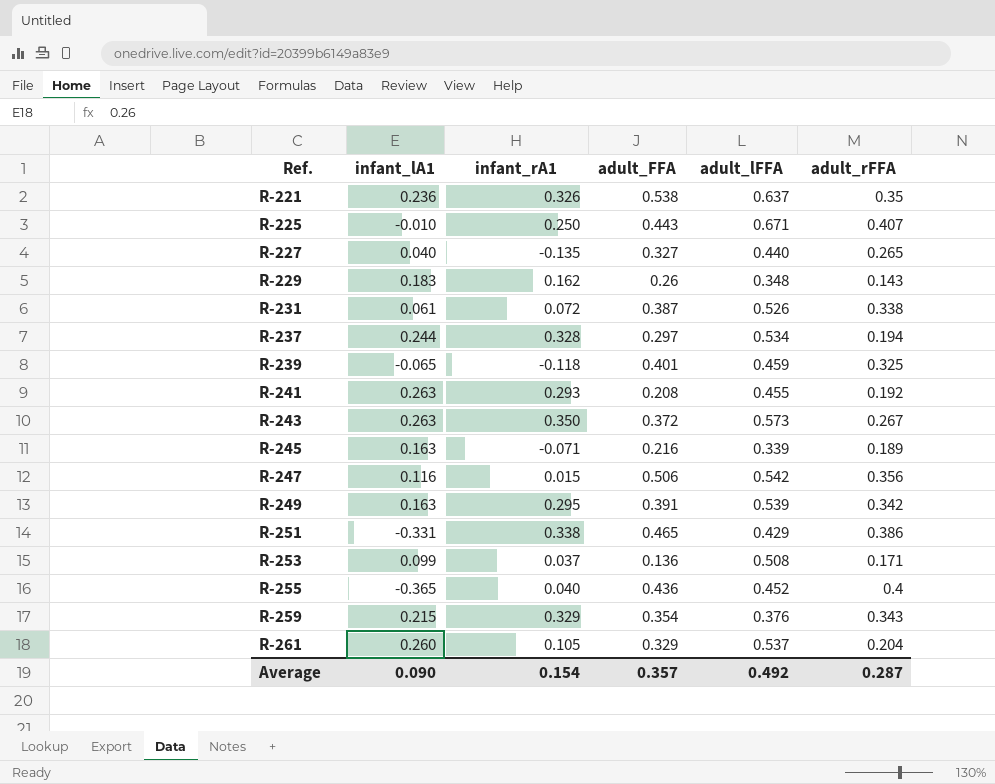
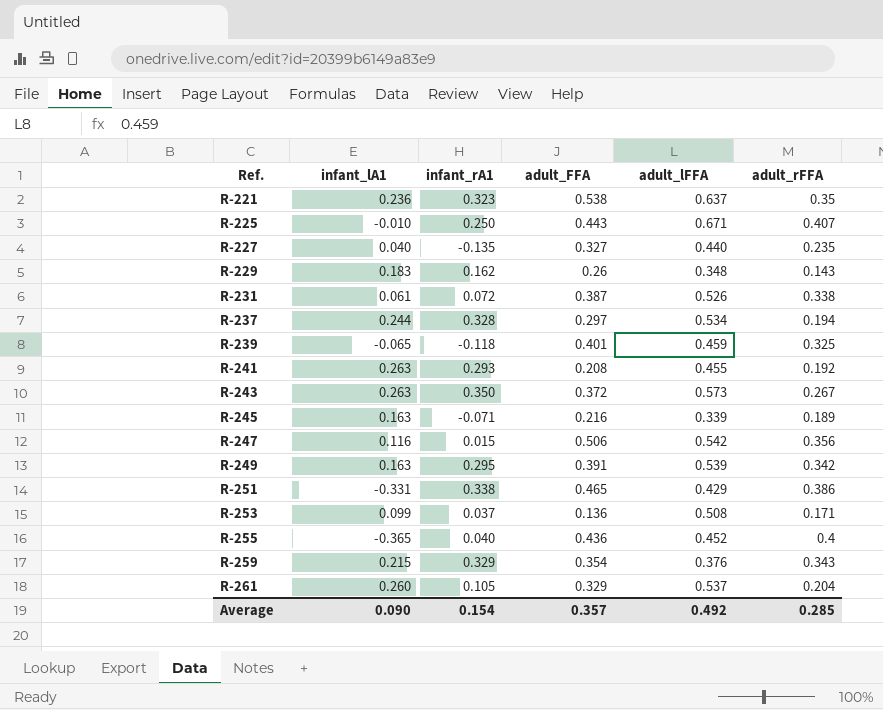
R-221 | infant_rA1: 0.326 -> 0.323
R-227 | adult_rFFA: 0.265 -> 0.235
Average | adult_rFFA: 0.287 -> 0.285

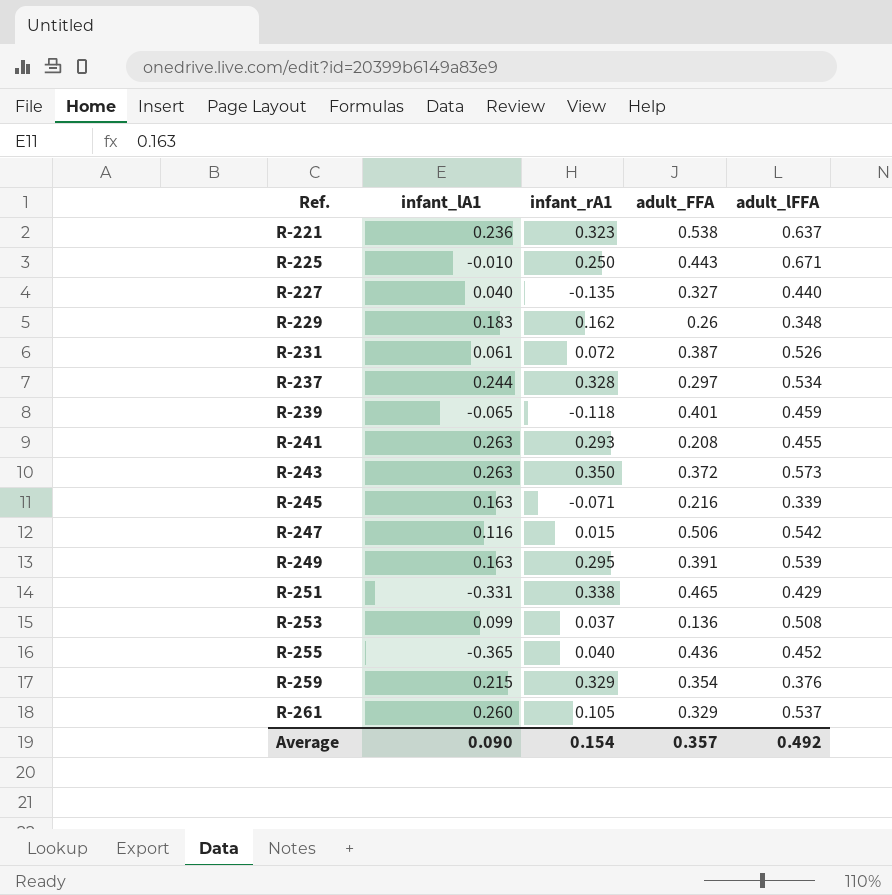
column adult_rFFA | position: 6 -> none

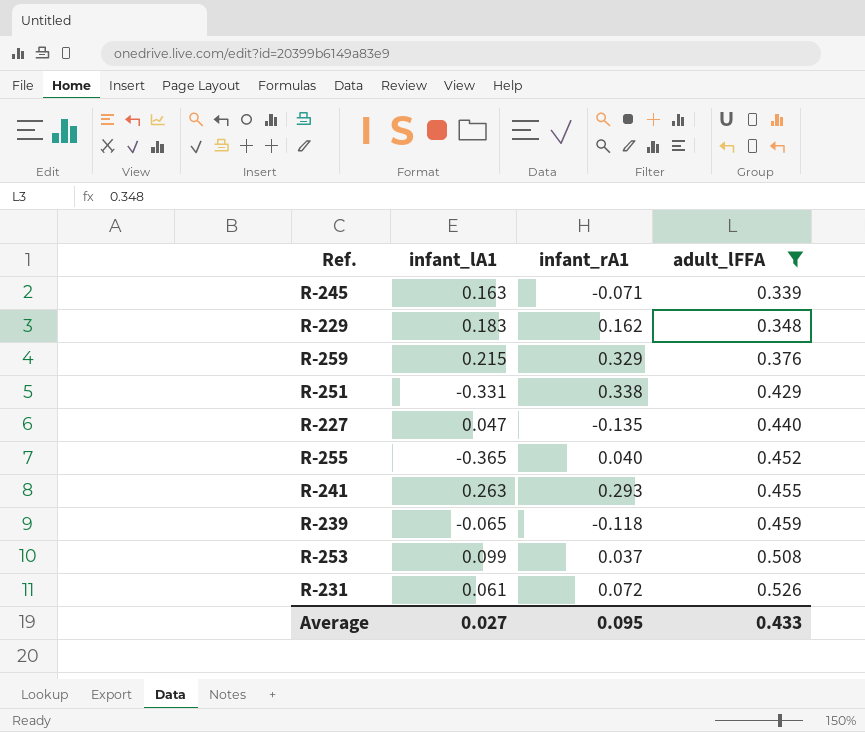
filter: none -> adult_lFFA <= 0.526
row order: Ref. ascending -> adult_lFFA ascending
column adult_FFA | position: 4 -> none
R-227 | infant_lA1: 0.040 -> 0.047
Average | infant_lA1: 0.090 -> 0.027
Average | infant_rA1: 0.154 -> 0.095
Average | adult_lFFA: 0.492 -> 0.433

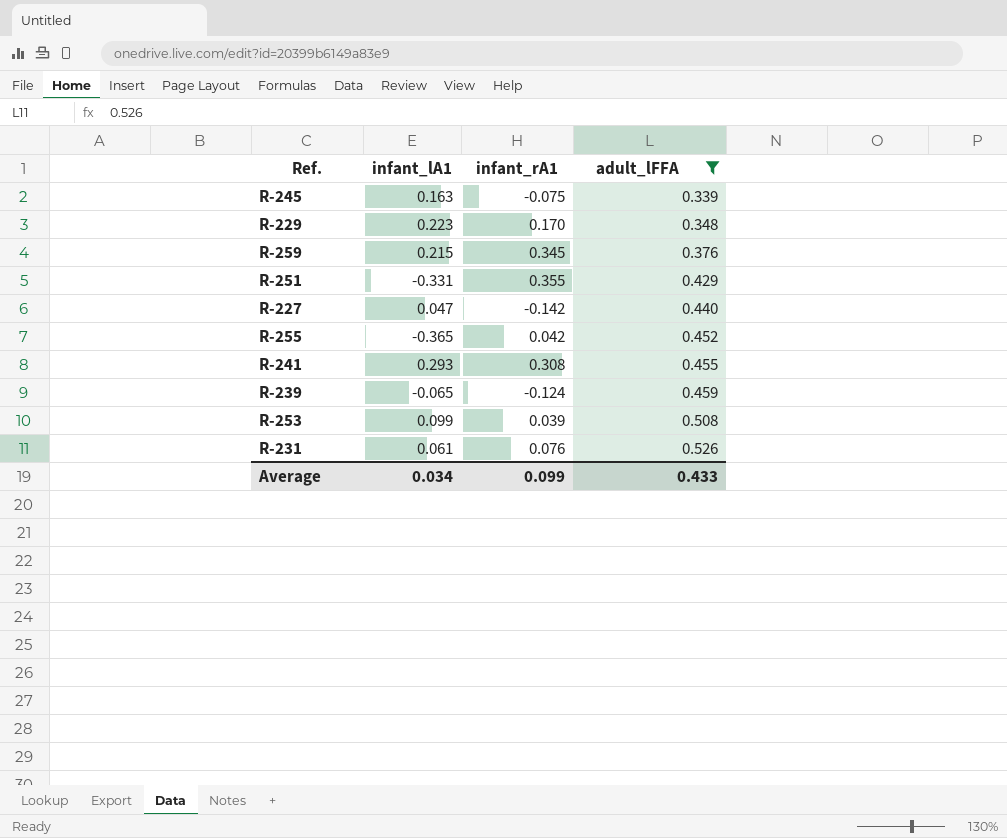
R-245 | infant_rA1: -0.071 -> -0.075
R-229 | infant_lA1: 0.183 -> 0.223
R-229 | infant_rA1: 0.162 -> 0.170
R-259 | infant_rA1: 0.329 -> 0.345
R-251 | infant_rA1: 0.338 -> 0.355
R-227 | infant_rA1: -0.135 -> -0.142
R-255 | infant_rA1: 0.040 -> 0.042
R-241 | infant_lA1: 0.263 -> 0.293
R-241 | infant_rA1: 0.293 -> 0.308
R-239 | infant_rA1: -0.118 -> -0.124
R-253 | infant_rA1: 0.037 -> 0.039
R-231 | infant_rA1: 0.072 -> 0.076
Average | infant_lA1: 0.027 -> 0.034
Average | infant_rA1: 0.095 -> 0.099

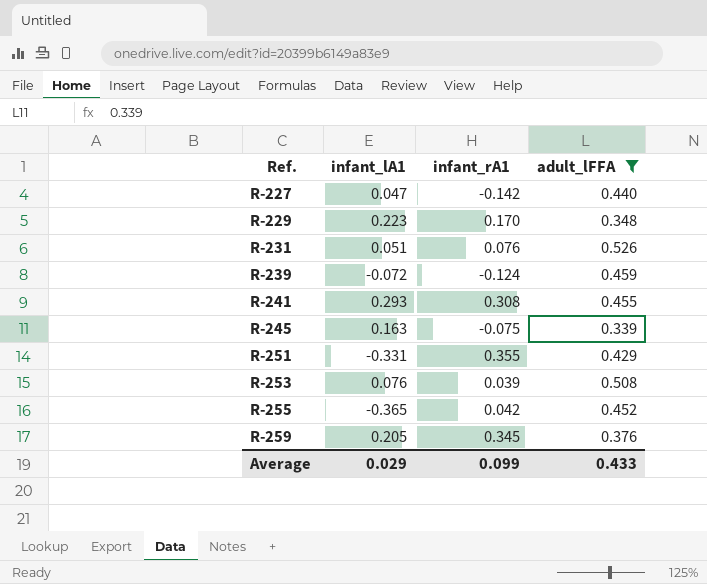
row order: adult_lFFA ascending -> Ref. ascending
R-231 | infant_lA1: 0.061 -> 0.051
R-239 | infant_lA1: -0.065 -> -0.072
R-253 | infant_lA1: 0.099 -> 0.076
R-259 | infant_lA1: 0.215 -> 0.205
Average | infant_lA1: 0.034 -> 0.029

